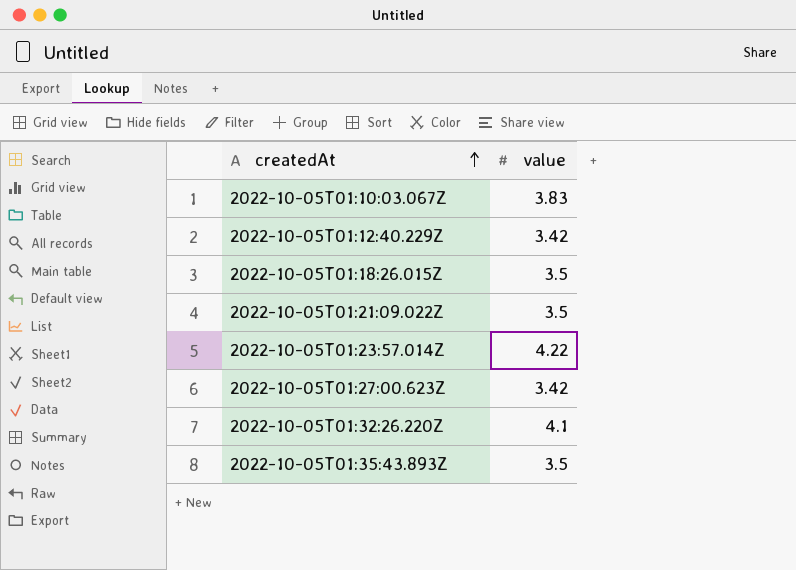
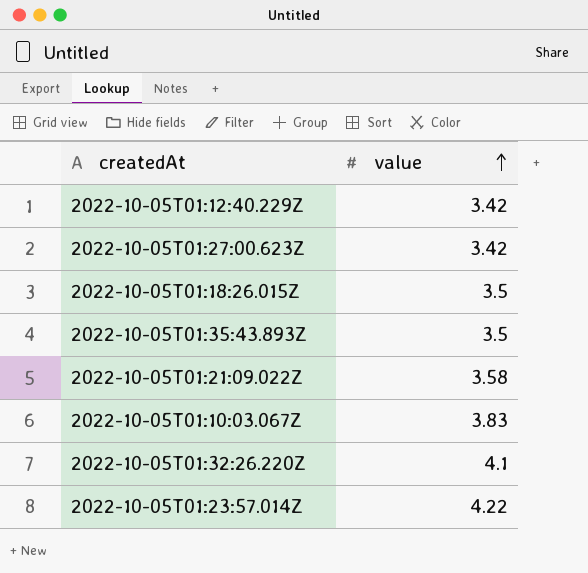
row order: createdAt ascending -> value ascending
2022-10-05T01:21:09.022Z | value: 3.5 -> 3.58

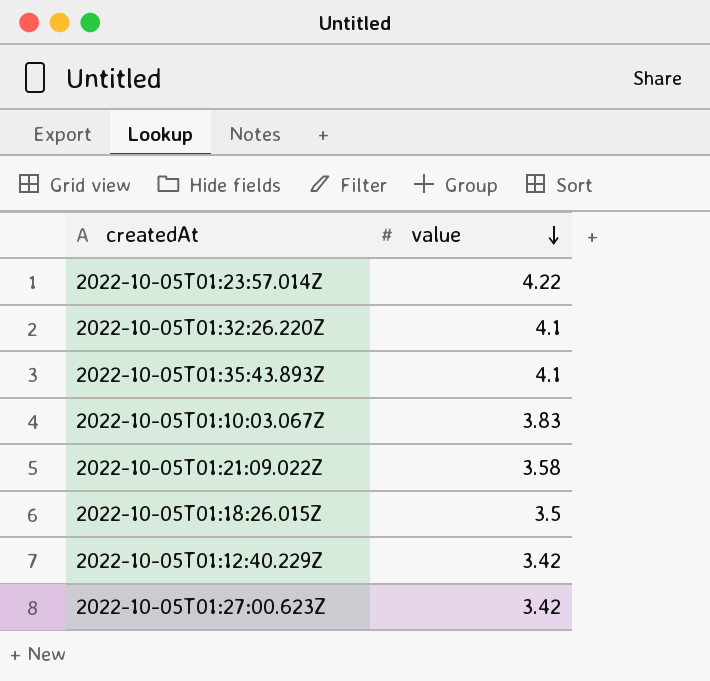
row order: value ascending -> value descending
2022-10-05T01:35:43.893Z | value: 3.5 -> 4.1

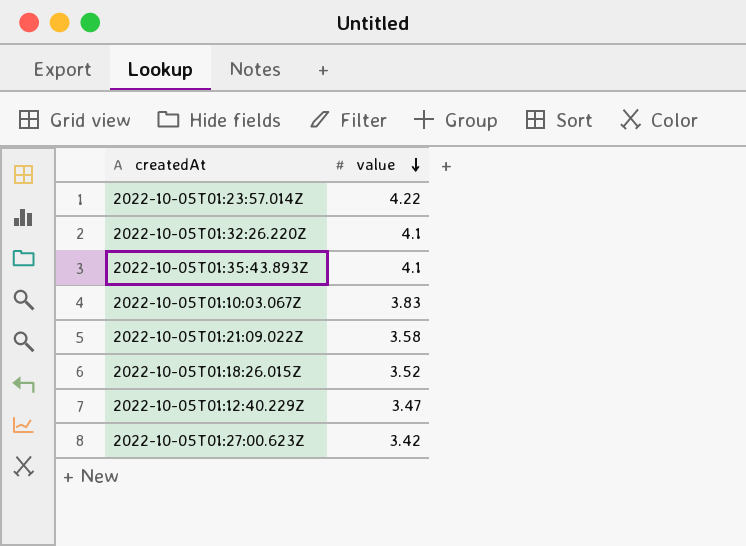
2022-10-05T01:18:26.015Z | value: 3.5 -> 3.52
2022-10-05T01:12:40.229Z | value: 3.42 -> 3.47

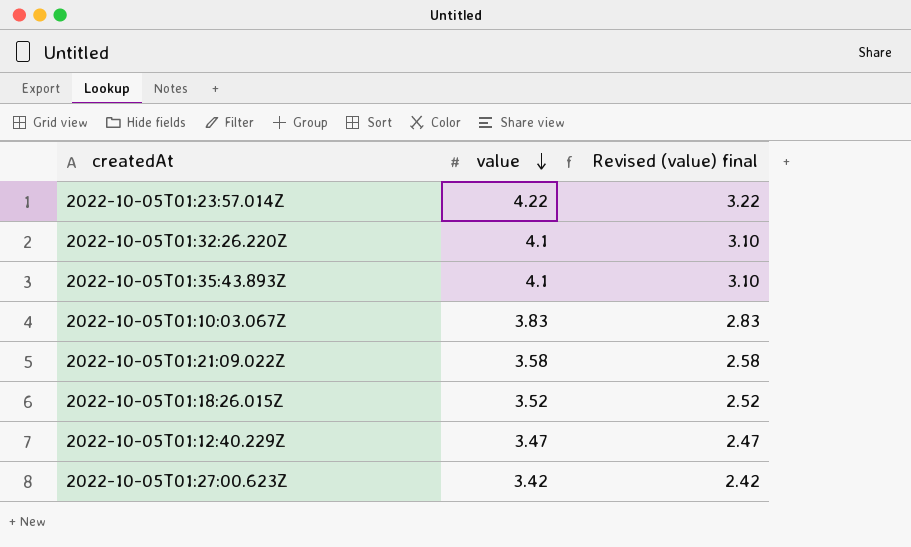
column Revised (value) final | formula: none -> [value] - 1

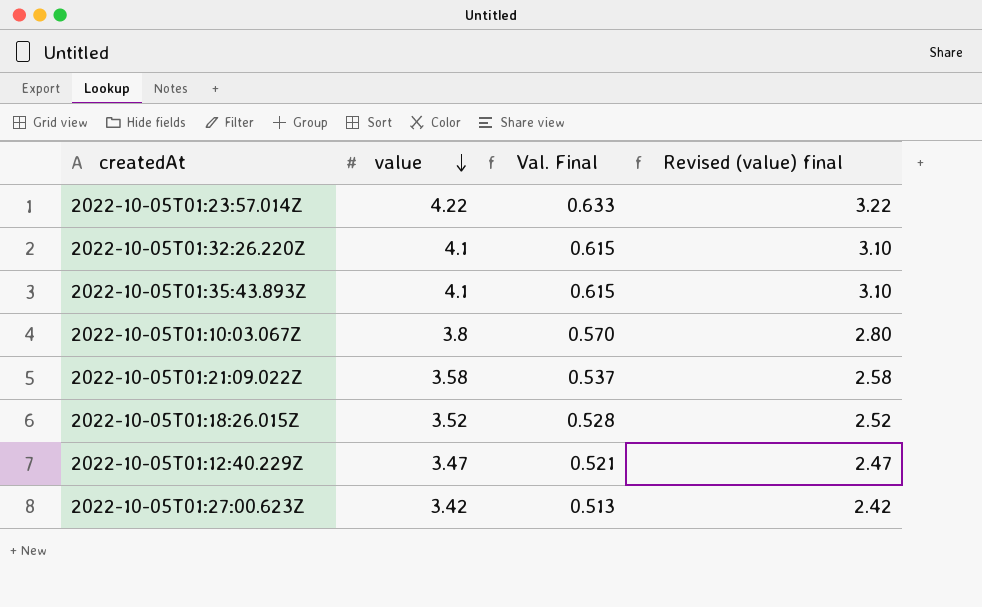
column Val. Final | formula: none -> [value] * 0.15
2022-10-05T01:10:03.067Z | value: 3.83 -> 3.8
2022-10-05T01:10:03.067Z | Revised (value) final: 2.83 -> 2.80

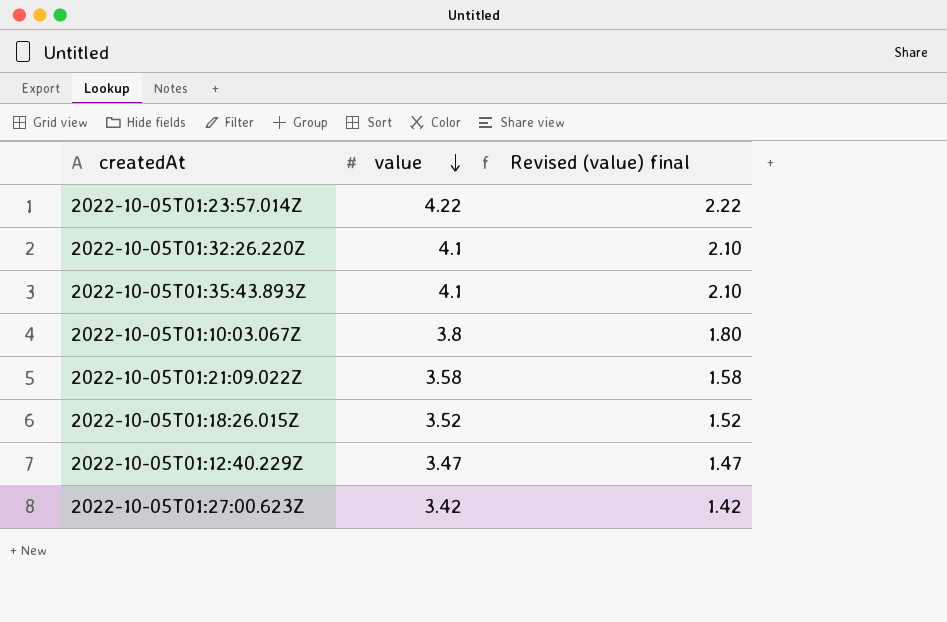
column Val. Final | formula: [value] * 0.15 -> none
column Revised (value) final | formula: [value] - 1 -> [value] - 2

